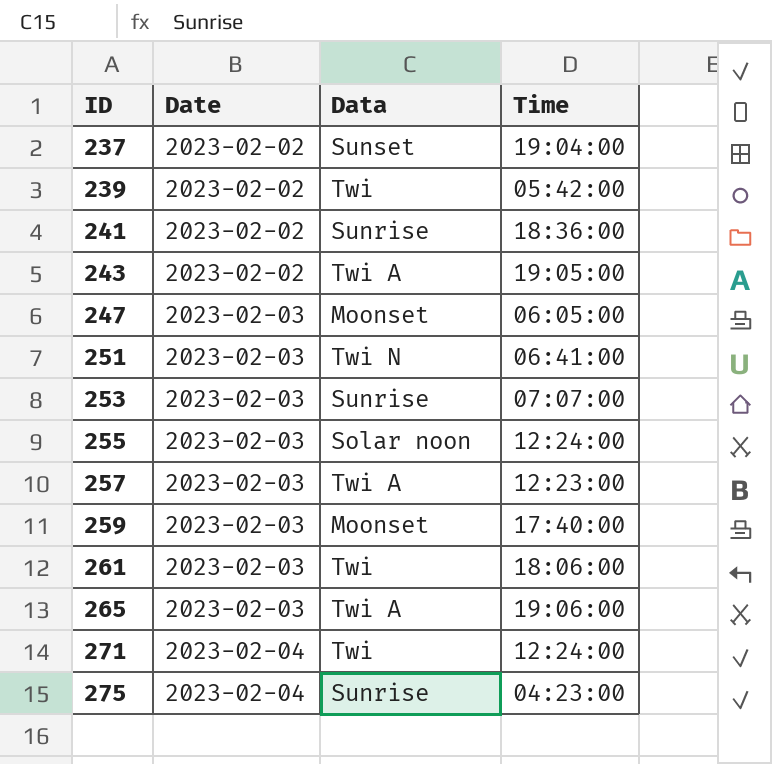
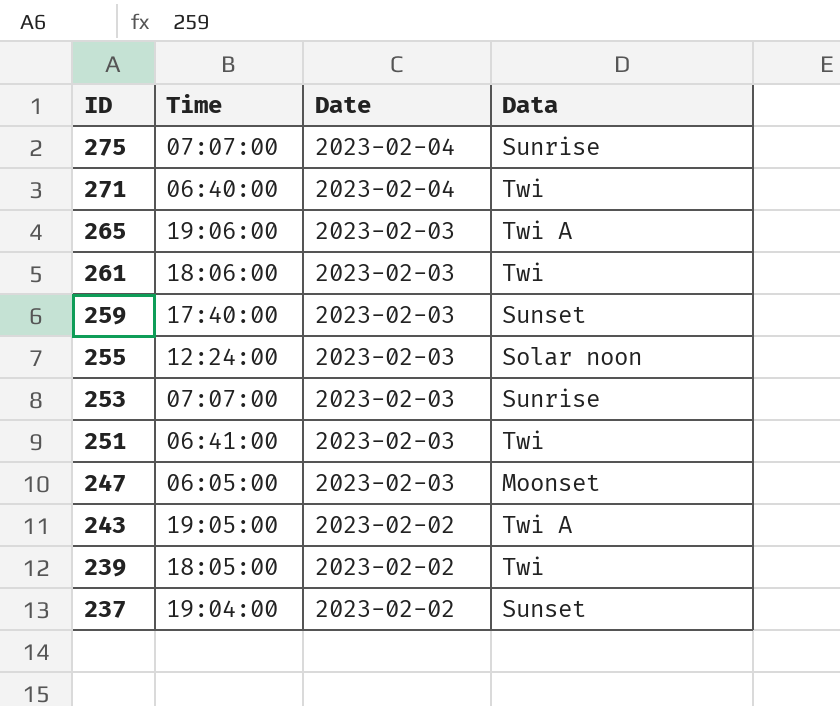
row order: ID ascending -> ID descending
column Time | position: 4 -> 2
row 241: 2023-02-02 | Sunrise | 18:36:00 -> none
row 257: 2023-02-03 | Twi A | 12:23:00 -> none
275 | Time: 04:23:00 -> 07:07:00
271 | Time: 12:24:00 -> 06:40:00
259 | Data: Moonset -> Sunset
251 | Data: Twi N -> Twi
239 | Time: 05:42:00 -> 18:05:00

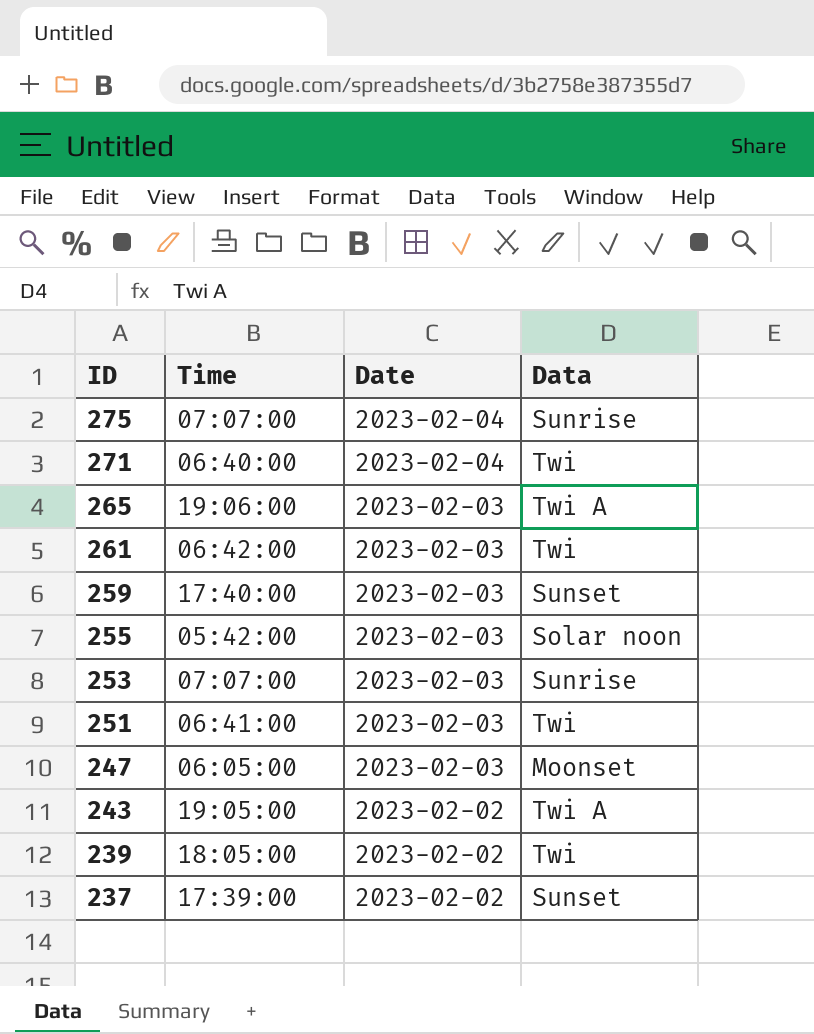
261 | Time: 18:06:00 -> 06:42:00
255 | Time: 12:24:00 -> 05:42:00
237 | Time: 19:04:00 -> 17:39:00

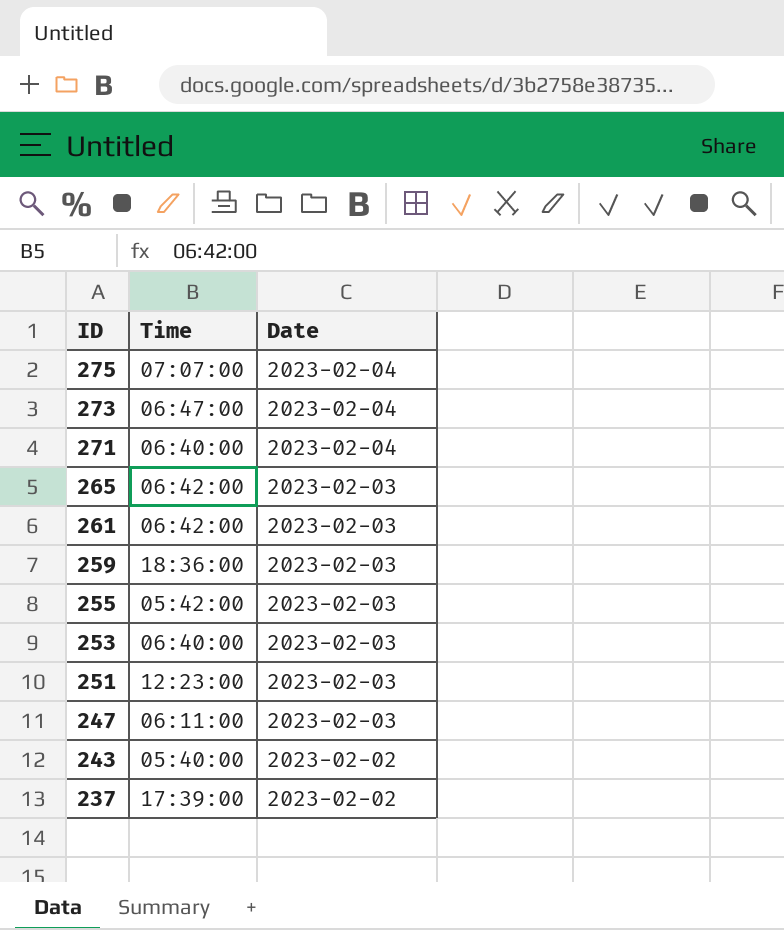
column Data | position: 4 -> none
row 239: 18:05:00 | 2023-02-02 | Twi -> none
row 273: none -> 06:47:00 | 2023-02-04
265 | Time: 19:06:00 -> 06:42:00
259 | Time: 17:40:00 -> 18:36:00
253 | Time: 07:07:00 -> 06:40:00
251 | Time: 06:41:00 -> 12:23:00
247 | Time: 06:05:00 -> 06:11:00
243 | Time: 19:05:00 -> 05:40:00

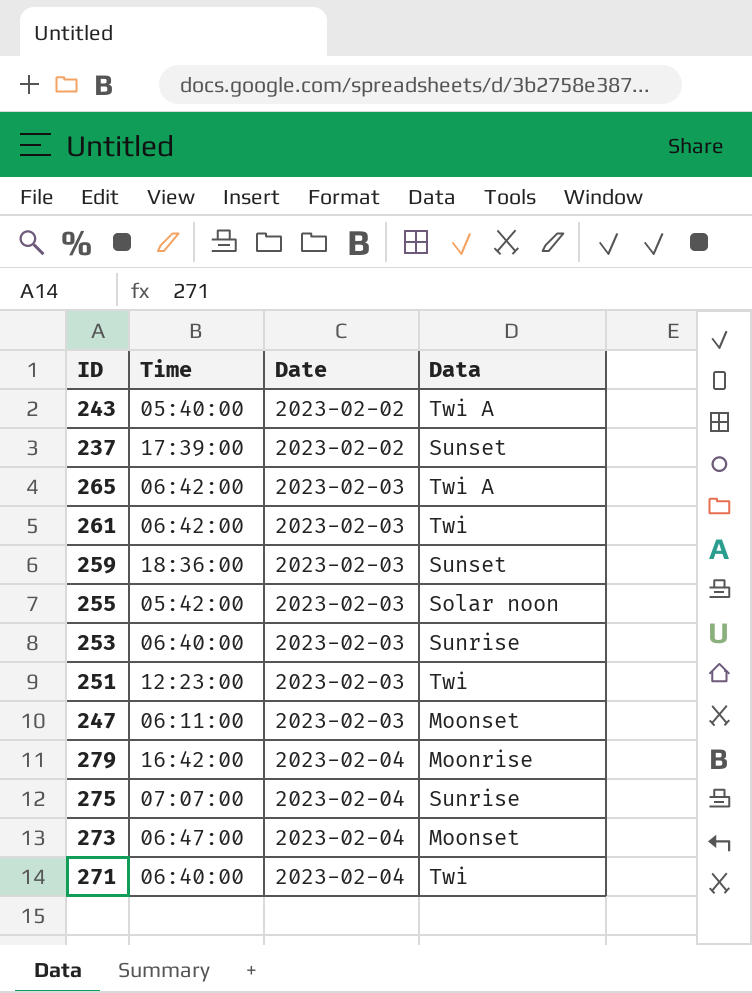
row order: ID descending -> Date ascending
column Data | position: none -> 4
row 279: none -> 16:42:00 | 2023-02-04 | Moonrise

